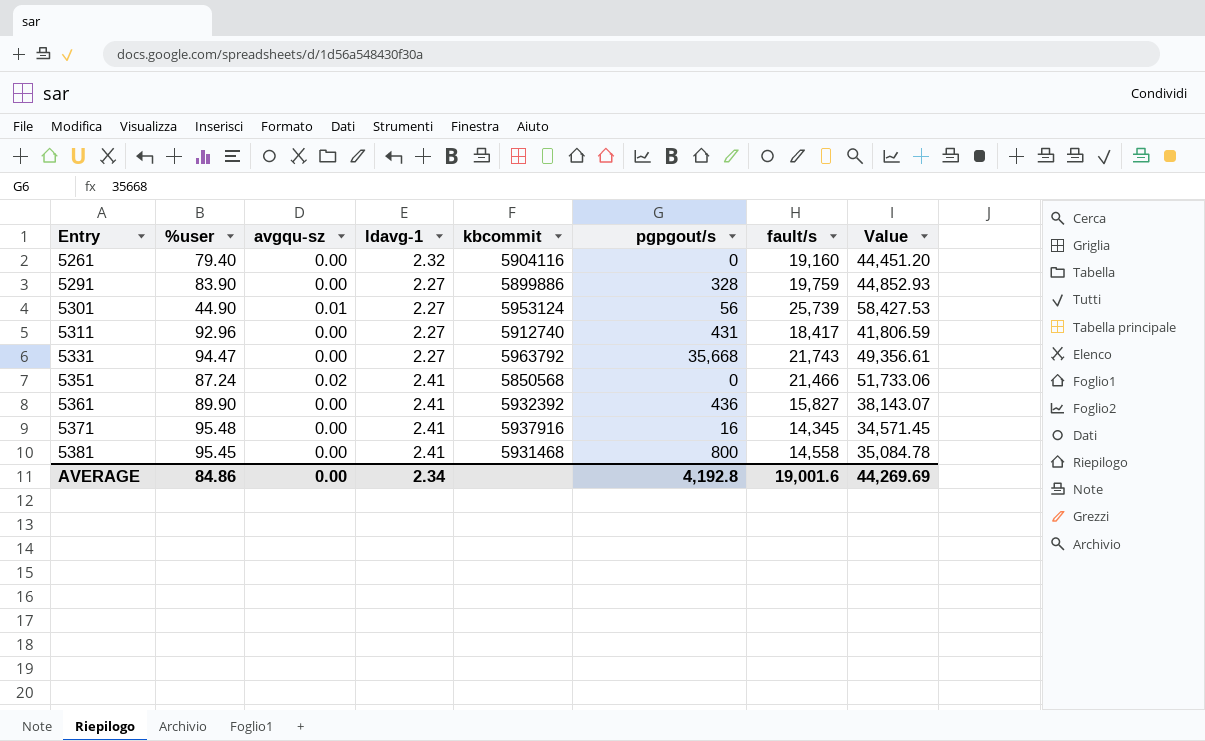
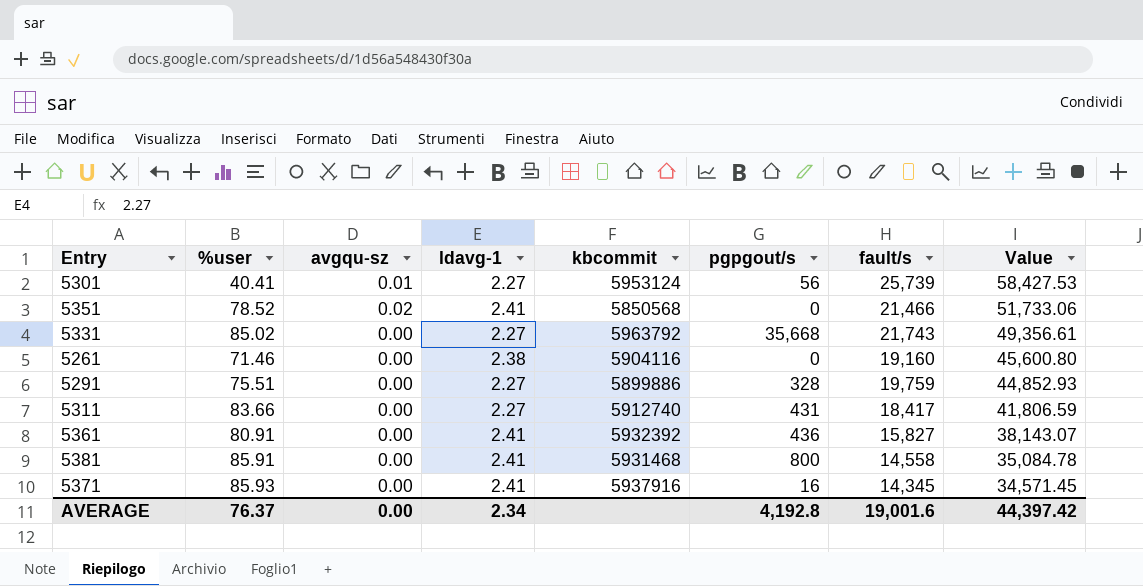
row order: Entry ascending -> Value descending
5301 | %user: 44.90 -> 40.41
5351 | %user: 87.24 -> 78.52
5331 | %user: 94.47 -> 85.02
5261 | %user: 79.40 -> 71.46
5261 | ldavg-1: 2.32 -> 2.38
5261 | Value: 44,451.20 -> 45,600.80
5291 | %user: 83.90 -> 75.51
5311 | %user: 92.96 -> 83.66
5361 | %user: 89.90 -> 80.91
5381 | %user: 95.45 -> 85.91
5371 | %user: 95.48 -> 85.93
AVERAGE | %user: 84.86 -> 76.37
AVERAGE | Value: 44,269.69 -> 44,397.42

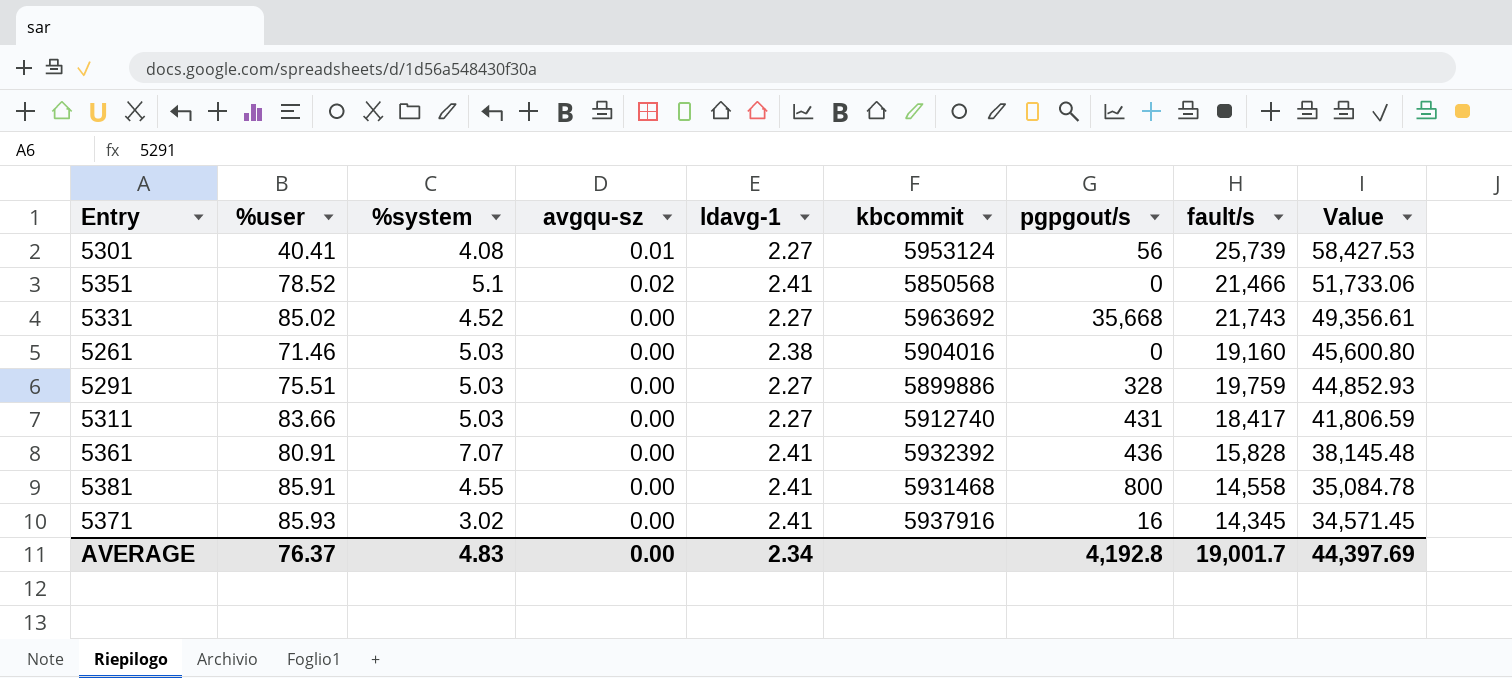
column %system | position: none -> 3
5331 | kbcommit: 5963792 -> 5963692
5261 | kbcommit: 5904116 -> 5904016
5361 | fault/s: 15,827 -> 15,828
5361 | Value: 38,143.07 -> 38,145.48
AVERAGE | fault/s: 19,001.6 -> 19,001.7
AVERAGE | Value: 44,397.42 -> 44,397.69

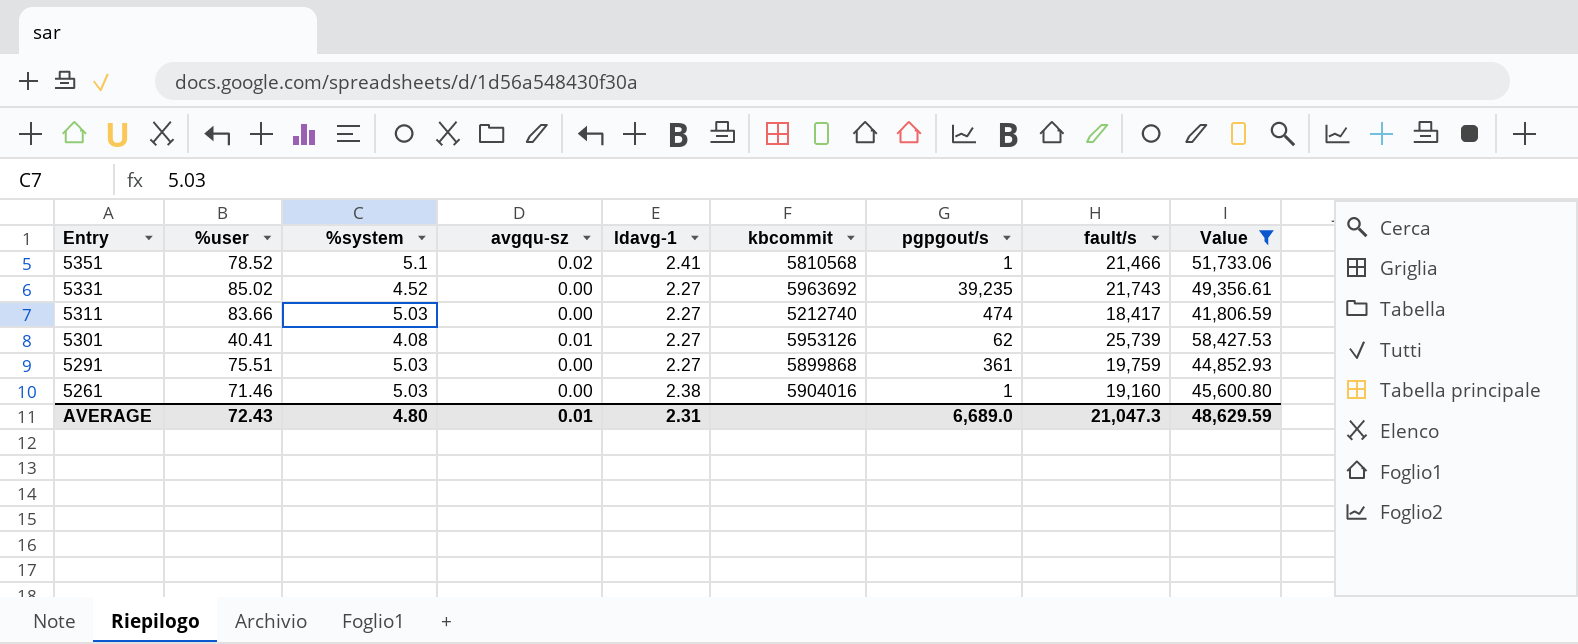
filter: none -> Value >= 41,806.59
row order: Value descending -> Entry descending
5351 | kbcommit: 5850568 -> 5810568
5351 | pgpgout/s: 0 -> 1
5331 | pgpgout/s: 35,668 -> 39,235
5311 | kbcommit: 5912740 -> 5212740
5311 | pgpgout/s: 431 -> 474
5301 | kbcommit: 5953124 -> 5953126
5301 | pgpgout/s: 56 -> 62
5291 | kbcommit: 5899886 -> 5899868
5291 | pgpgout/s: 328 -> 361
5261 | pgpgout/s: 0 -> 1
AVERAGE | %user: 76.37 -> 72.43
AVERAGE | %system: 4.83 -> 4.80
AVERAGE | avgqu-sz: 0.00 -> 0.01
AVERAGE | ldavg-1: 2.34 -> 2.31
AVERAGE | pgpgout/s: 4,192.8 -> 6,689.0
AVERAGE | fault/s: 19,001.7 -> 21,047.3
AVERAGE | Value: 44,397.69 -> 48,629.59

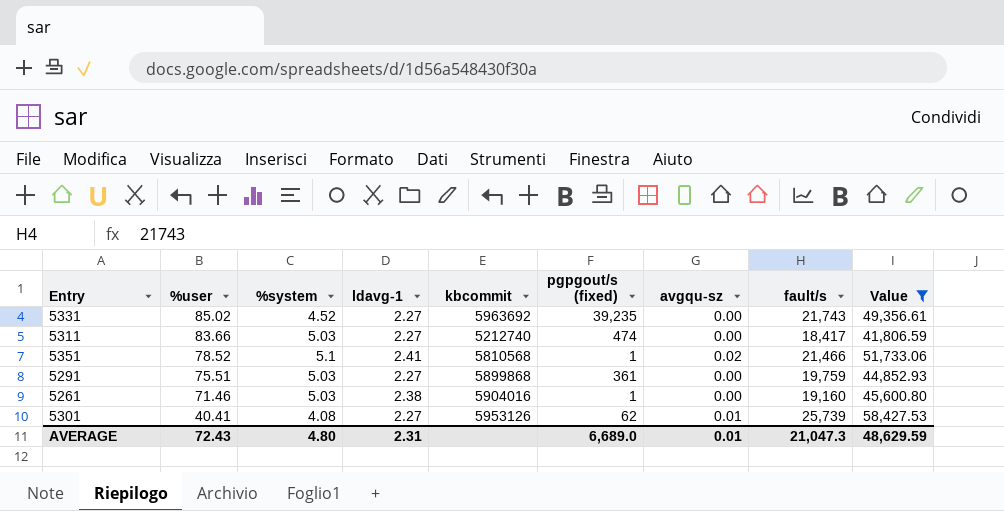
row order: Entry descending -> %user descending
column name: pgpgout/s -> pgpgout/s (fixed)
column avgqu-sz | position: 4 -> 7

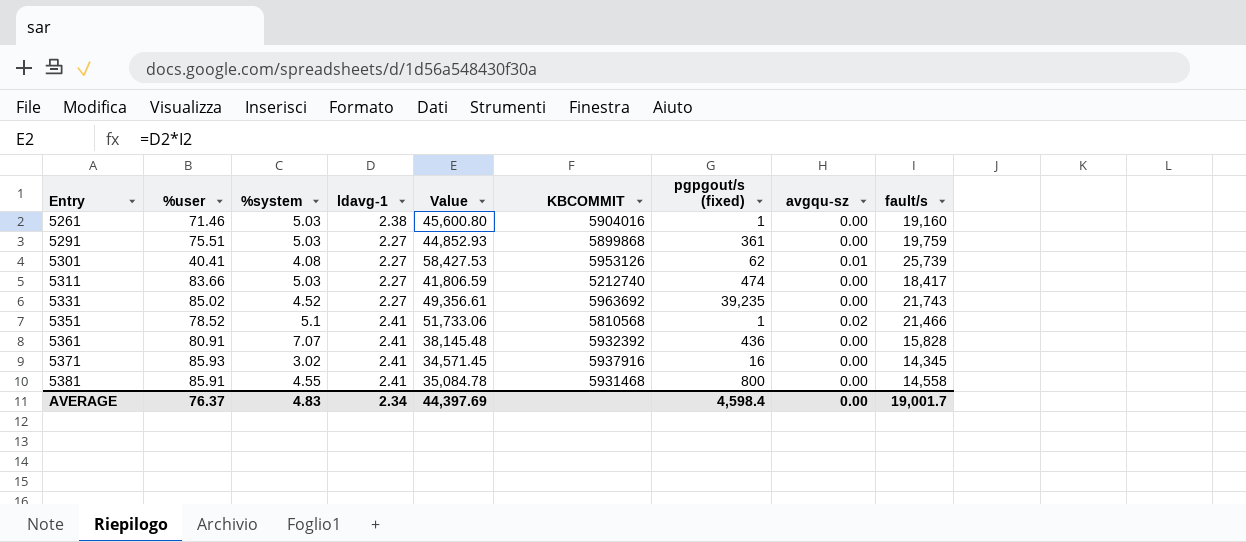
filter: Value >= 41,806.59 -> none
row order: %user descending -> Entry ascending
column Value | position: 9 -> 5
column name: kbcommit -> KBCOMMIT
AVERAGE | %user: 72.43 -> 76.37
AVERAGE | %system: 4.80 -> 4.83
AVERAGE | ldavg-1: 2.31 -> 2.34
AVERAGE | Value: 48,629.59 -> 44,397.69
AVERAGE | pgpgout/s (fixed): 6,689.0 -> 4,598.4
AVERAGE | avgqu-sz: 0.01 -> 0.00
AVERAGE | fault/s: 21,047.3 -> 19,001.7

